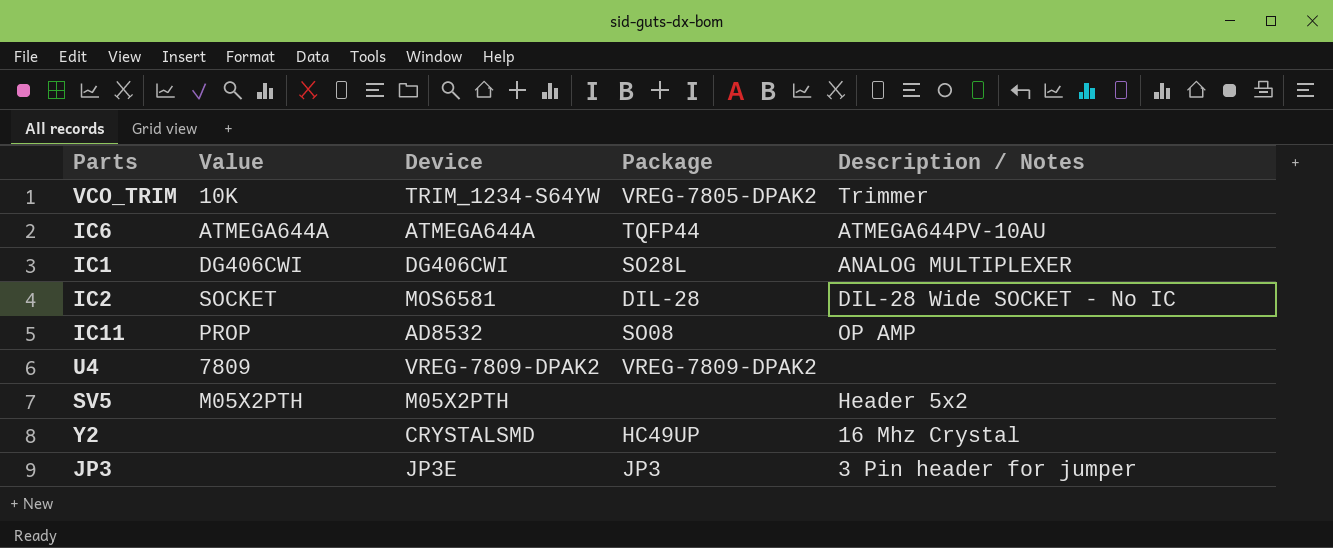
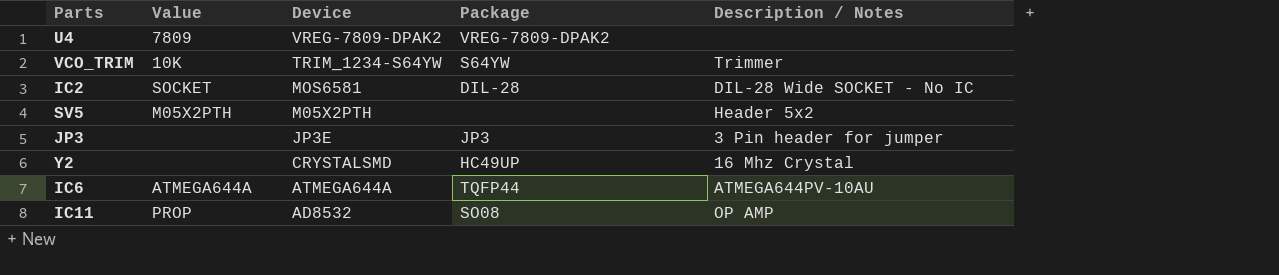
row order: none -> Device descending
row IC1: DG406CWI | DG406CWI | SO28L | ANALOG MULTIPLEXER -> none
VCO_TRIM | Package: VREG-7805-DPAK2 -> S64YW

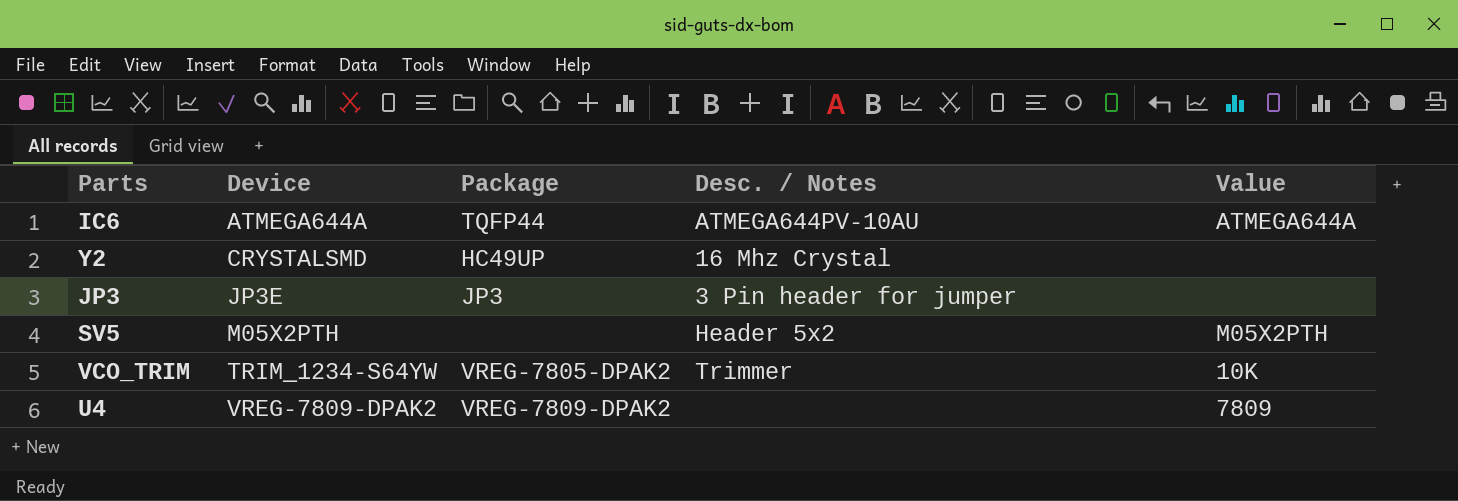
row order: Device descending -> Device ascending
column name: Description / Notes -> Desc. / Notes
column Value | position: 2 -> 5
row IC2: SOCKET | MOS6581 | DIL-28 | DIL-28 Wide SOCKET - No IC -> none
row IC11: PROP | AD8532 | SO08 | OP AMP -> none
VCO_TRIM | Package: S64YW -> VREG-7805-DPAK2

